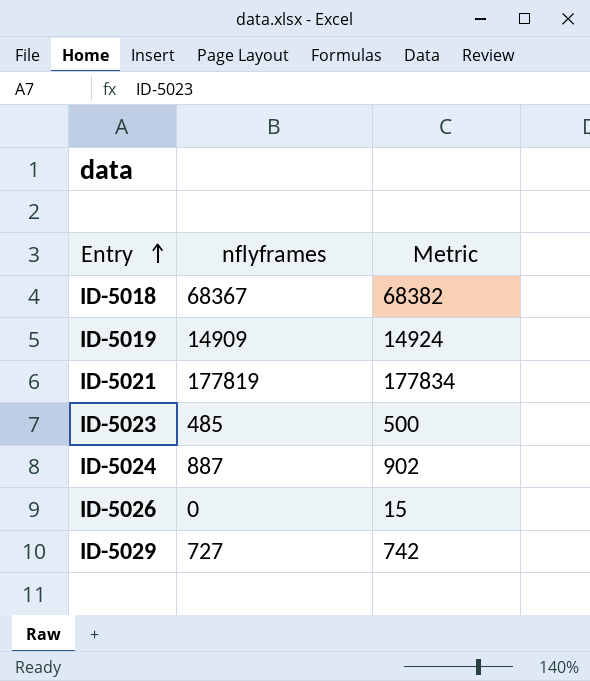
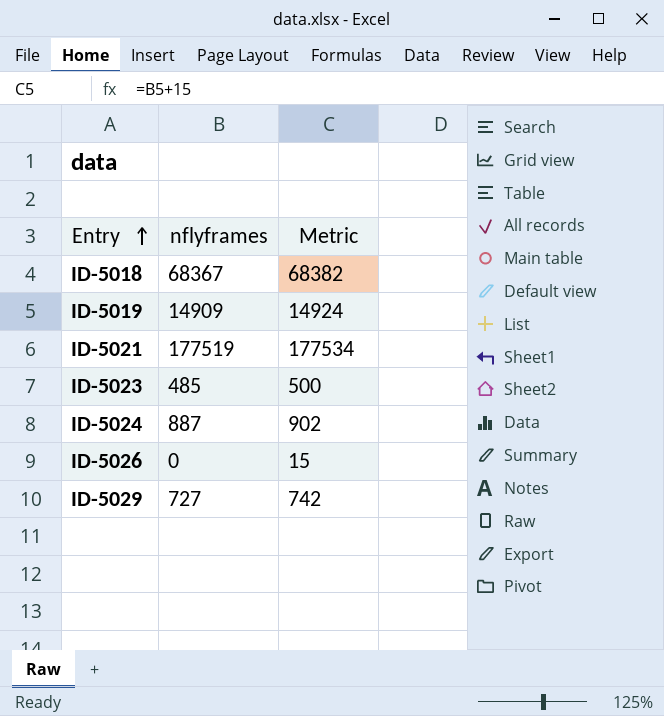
ID-5021 | nflyframes: 177819 -> 177519
ID-5021 | Metric: 177834 -> 177534

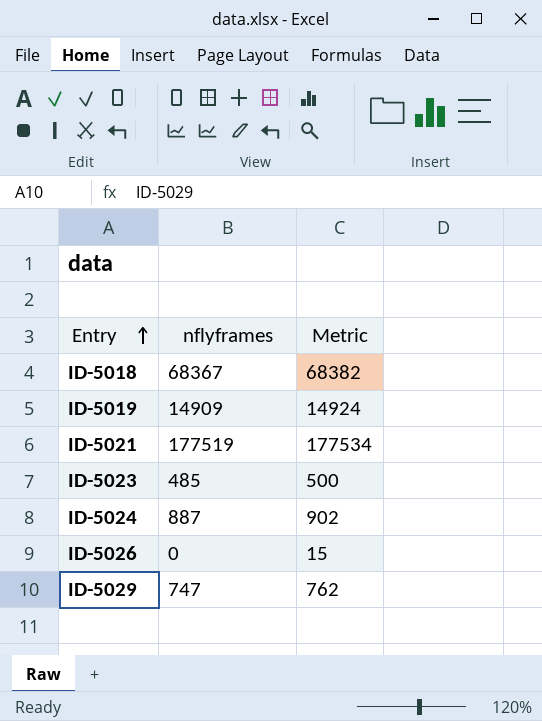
ID-5029 | nflyframes: 727 -> 747
ID-5029 | Metric: 742 -> 762

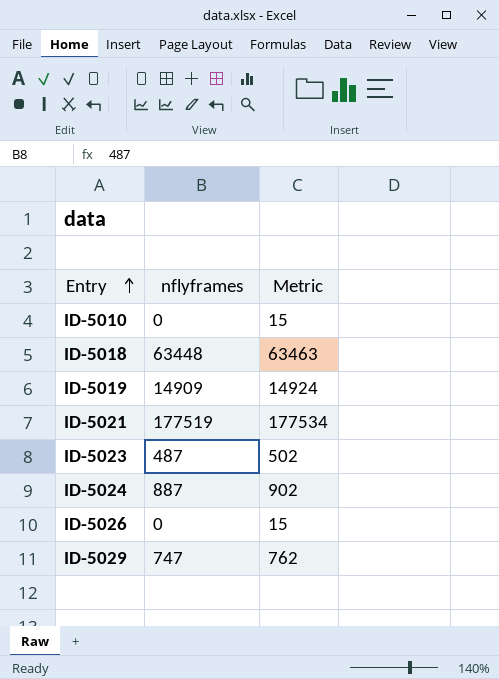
row ID-5010: none -> 0 | 15
ID-5018 | nflyframes: 68367 -> 63448
ID-5018 | Metric: 68382 -> 63463
ID-5023 | nflyframes: 485 -> 487
ID-5023 | Metric: 500 -> 502

